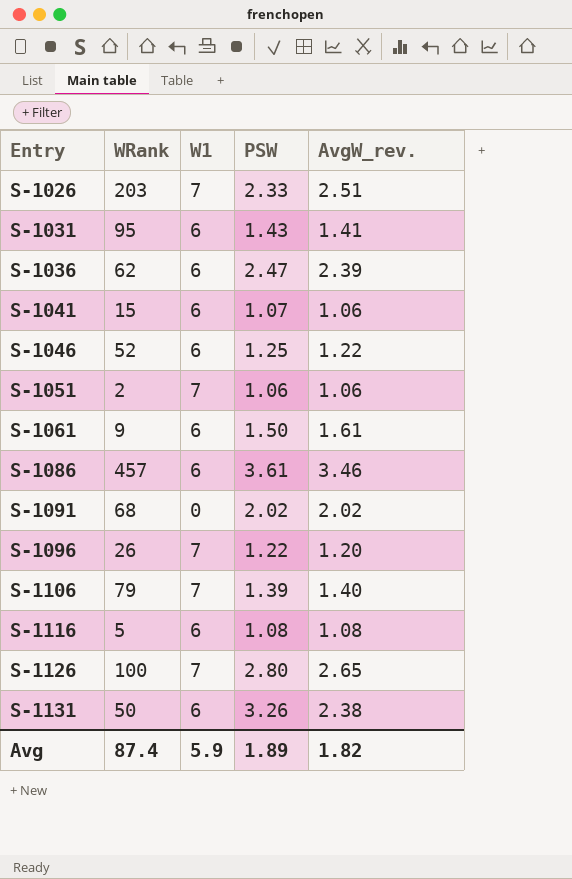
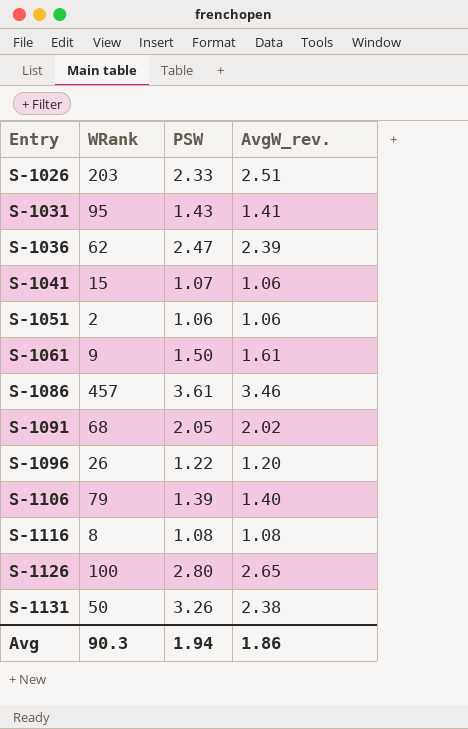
column W1 | position: 3 -> none
row S-1046: 52 | 6 | 1.25 | 1.22 -> none
S-1091 | PSW: 2.02 -> 2.05
S-1116 | WRank: 5 -> 8
Avg | WRank: 87.4 -> 90.3
Avg | PSW: 1.89 -> 1.94
Avg | AvgW_rev.: 1.82 -> 1.86

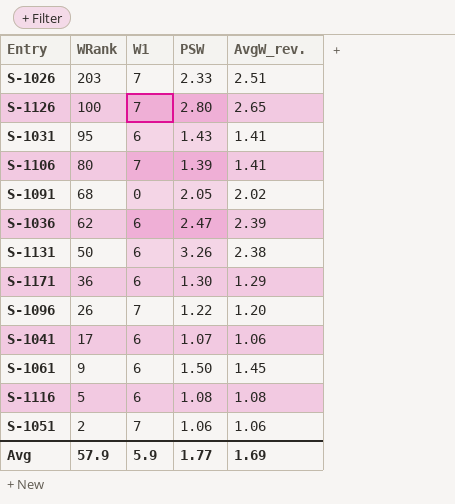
row order: Entry ascending -> WRank descending
column W1 | position: none -> 3
row S-1086: 457 | 3.61 | 3.46 -> none
S-1106 | WRank: 79 -> 80
S-1106 | AvgW_rev.: 1.40 -> 1.41
row S-1171: none -> 36 | 6 | 1.30 | 1.29
S-1041 | WRank: 15 -> 17
S-1061 | AvgW_rev.: 1.61 -> 1.45
S-1116 | WRank: 8 -> 5
Avg | WRank: 90.3 -> 57.9
Avg | PSW: 1.94 -> 1.77
Avg | AvgW_rev.: 1.86 -> 1.69

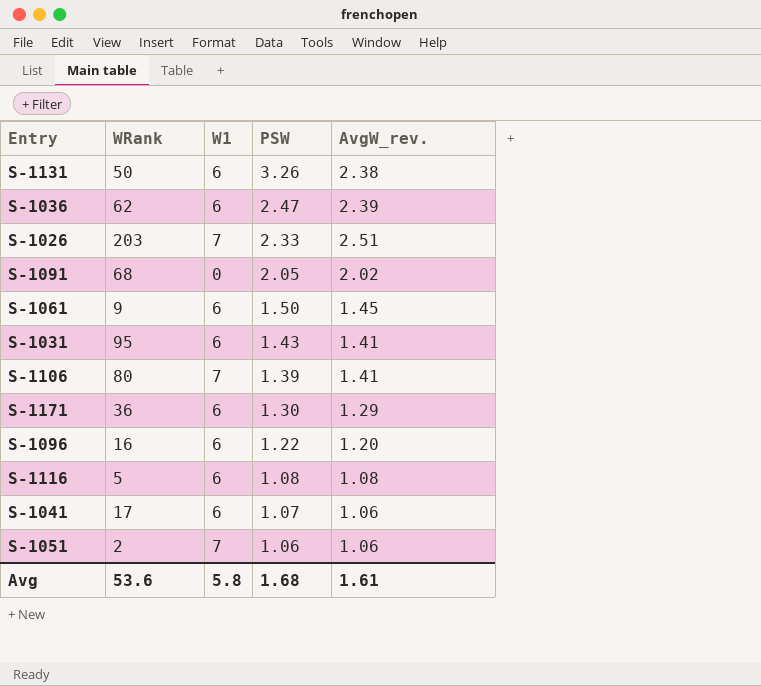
row order: WRank descending -> PSW descending
row S-1126: 100 | 7 | 2.80 | 2.65 -> none
S-1096 | WRank: 26 -> 16
S-1096 | W1: 7 -> 6
Avg | WRank: 57.9 -> 53.6
Avg | W1: 5.9 -> 5.8
Avg | PSW: 1.77 -> 1.68
Avg | AvgW_rev.: 1.69 -> 1.61

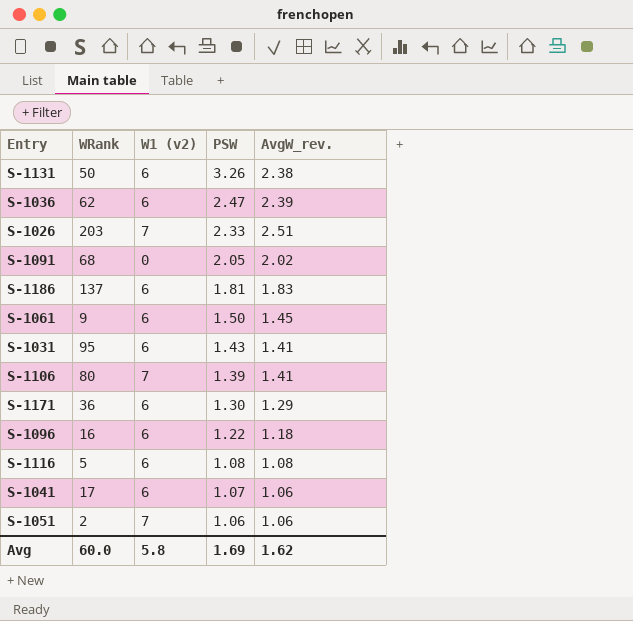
column name: W1 -> W1 (v2)
row S-1186: none -> 137 | 6 | 1.81 | 1.83
S-1096 | AvgW_rev.: 1.20 -> 1.18
Avg | WRank: 53.6 -> 60.0
Avg | PSW: 1.68 -> 1.69
Avg | AvgW_rev.: 1.61 -> 1.62

